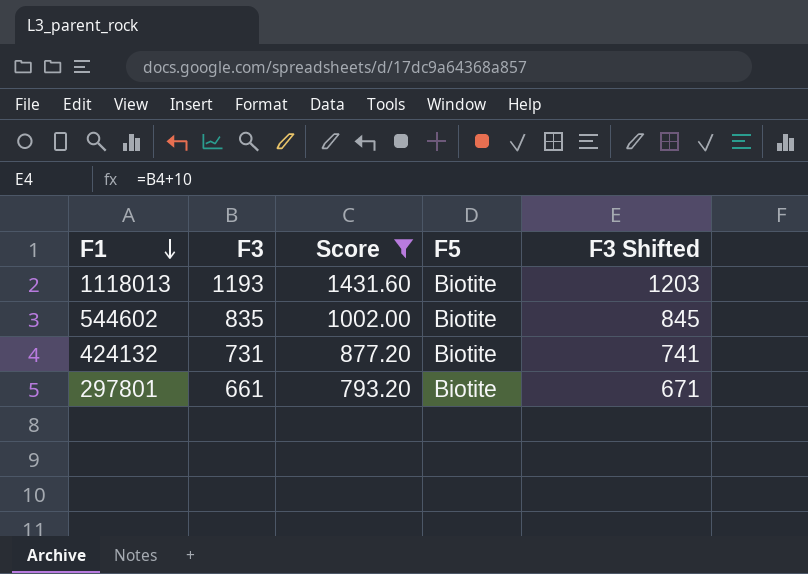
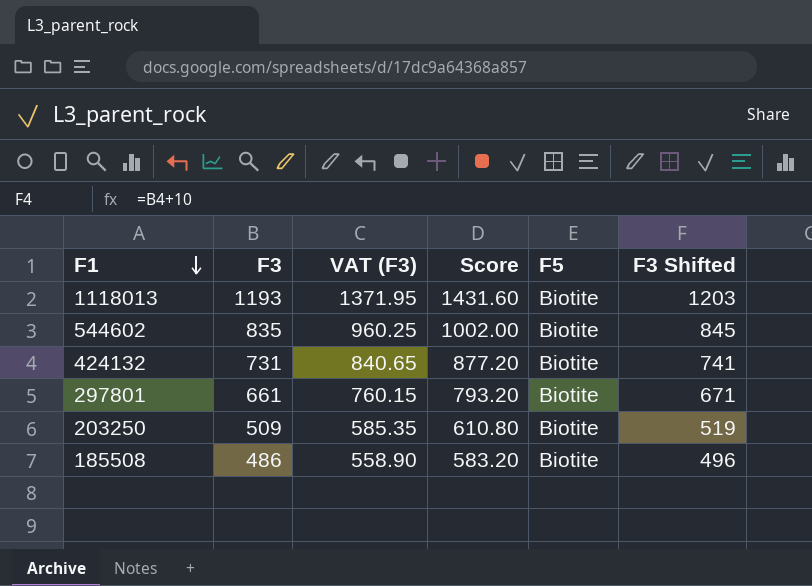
filter: Score >= 793.20 -> none
column VAT (F3) | formula: none -> [F3] * 1.15

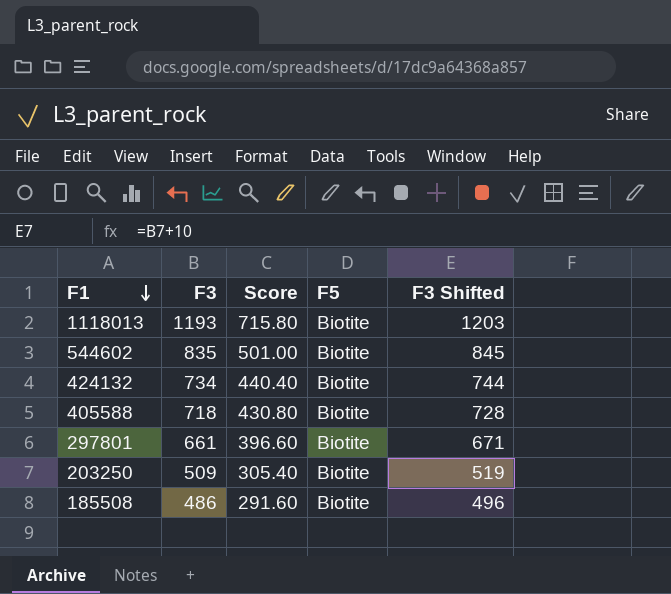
column VAT (F3) | formula: [F3] * 1.15 -> none
column Score | formula: [F3] * 1.2 -> [F3] * 0.6
424132 | F3: 731 -> 734
424132 | F3 Shifted: 741 -> 744
row 405588: none -> 718 | 430.80 | Biotite | 728

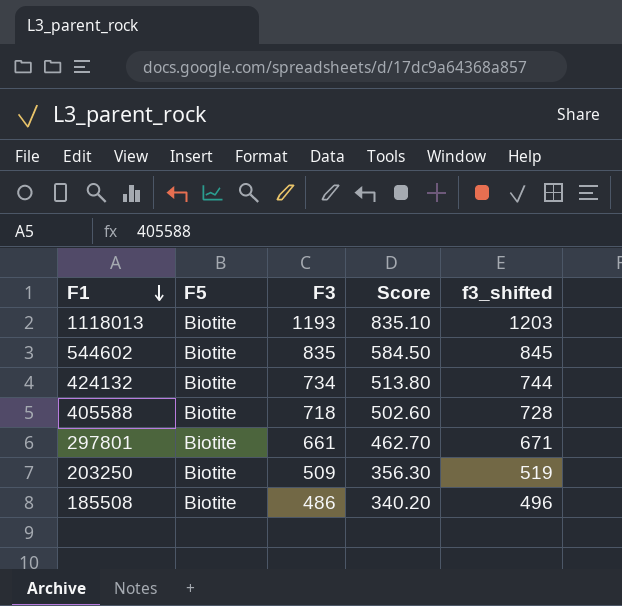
column F5 | position: 4 -> 2
column Score | formula: [F3] * 0.6 -> [F3] * 0.7
column name: F3 Shifted -> f3_shifted

